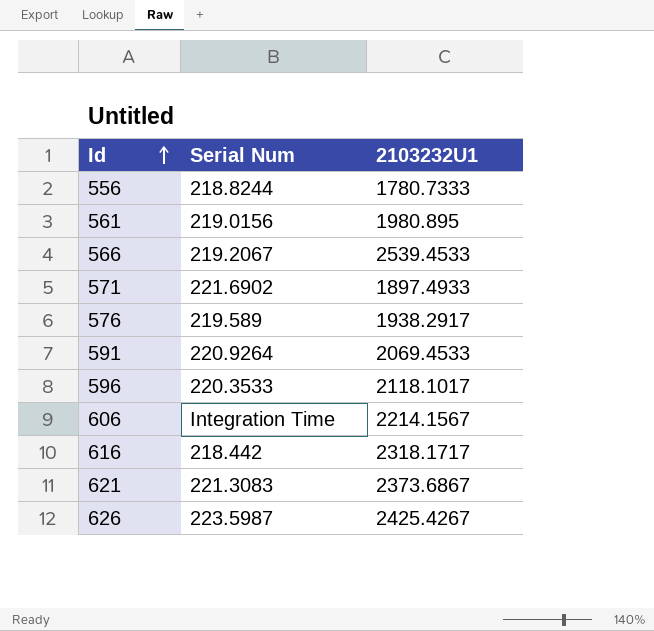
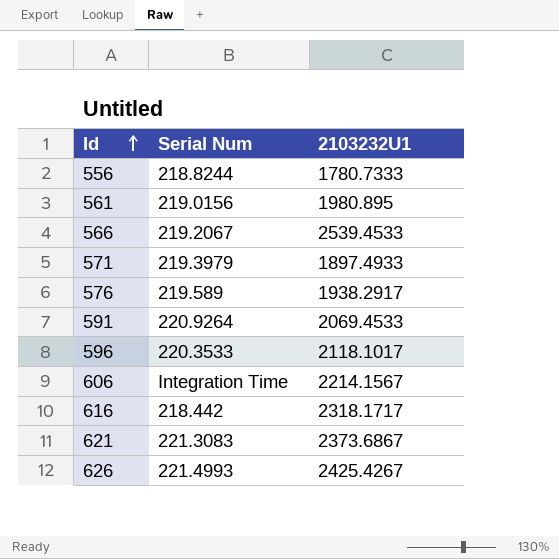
571 | Serial Num: 221.6902 -> 219.3979
626 | Serial Num: 223.5987 -> 221.4993

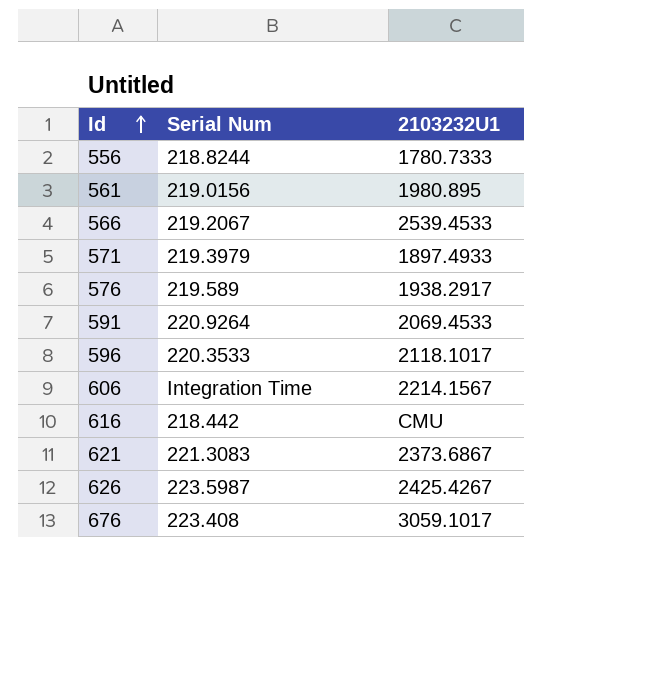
616 | 2103232U1: 2318.1717 -> CMU
626 | Serial Num: 221.4993 -> 223.5987
row 676: none -> 223.408 | 3059.1017

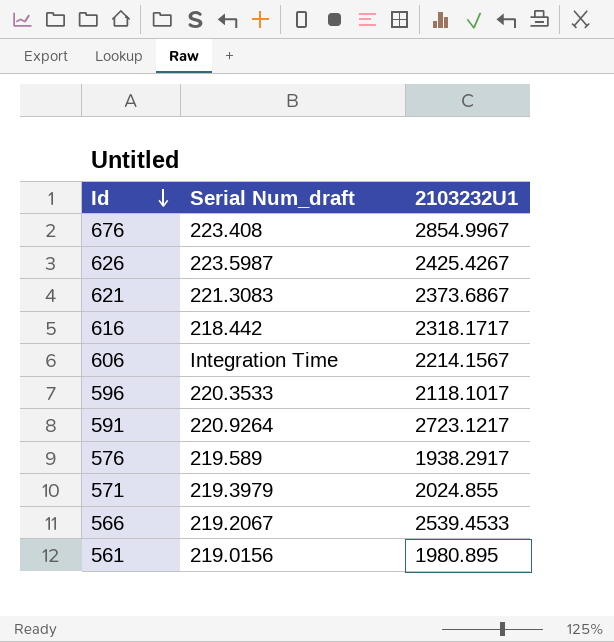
row order: Id ascending -> Id descending
column name: Serial Num -> Serial Num_draft
row 556: 218.8244 | 1780.7333 -> none
676 | 2103232U1: 3059.1017 -> 2854.9967
616 | 2103232U1: CMU -> 2318.1717
591 | 2103232U1: 2069.4533 -> 2723.1217
571 | 2103232U1: 1897.4933 -> 2024.855

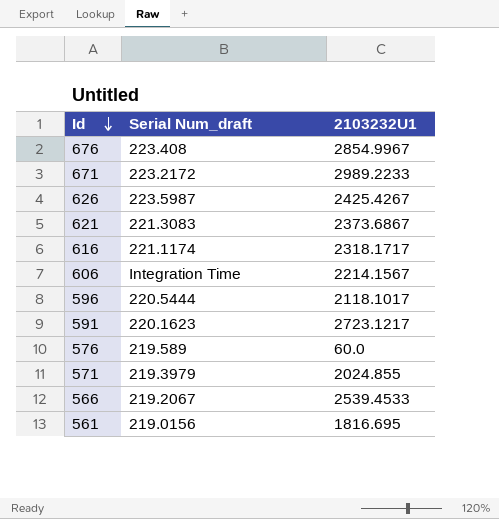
row 671: none -> 223.2172 | 2989.2233
616 | Serial Num_draft: 218.442 -> 221.1174
596 | Serial Num_draft: 220.3533 -> 220.5444
591 | Serial Num_draft: 220.9264 -> 220.1623
576 | 2103232U1: 1938.2917 -> 60.0
561 | 2103232U1: 1980.895 -> 1816.695

